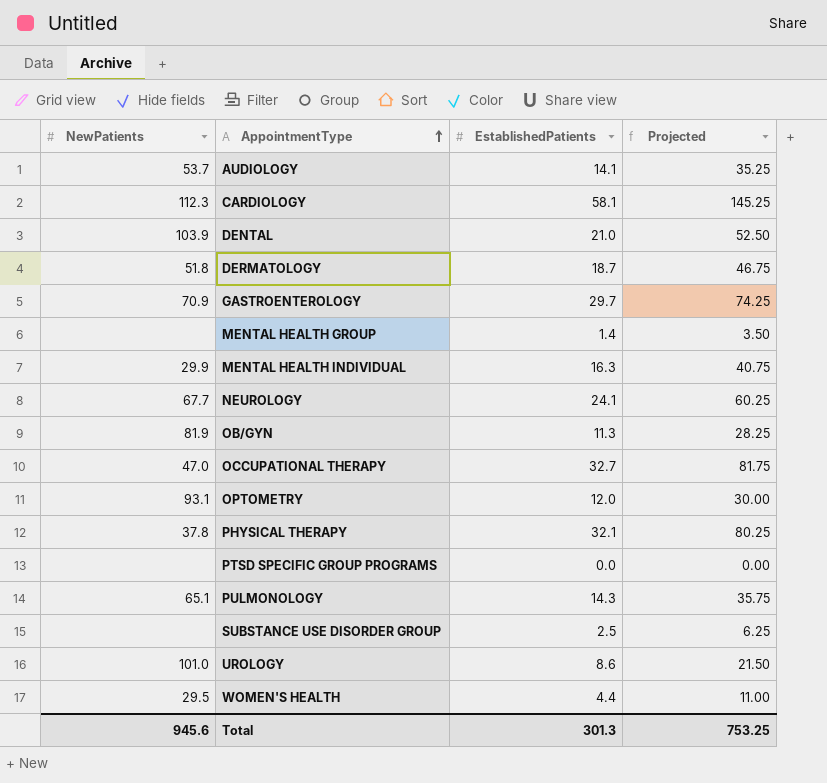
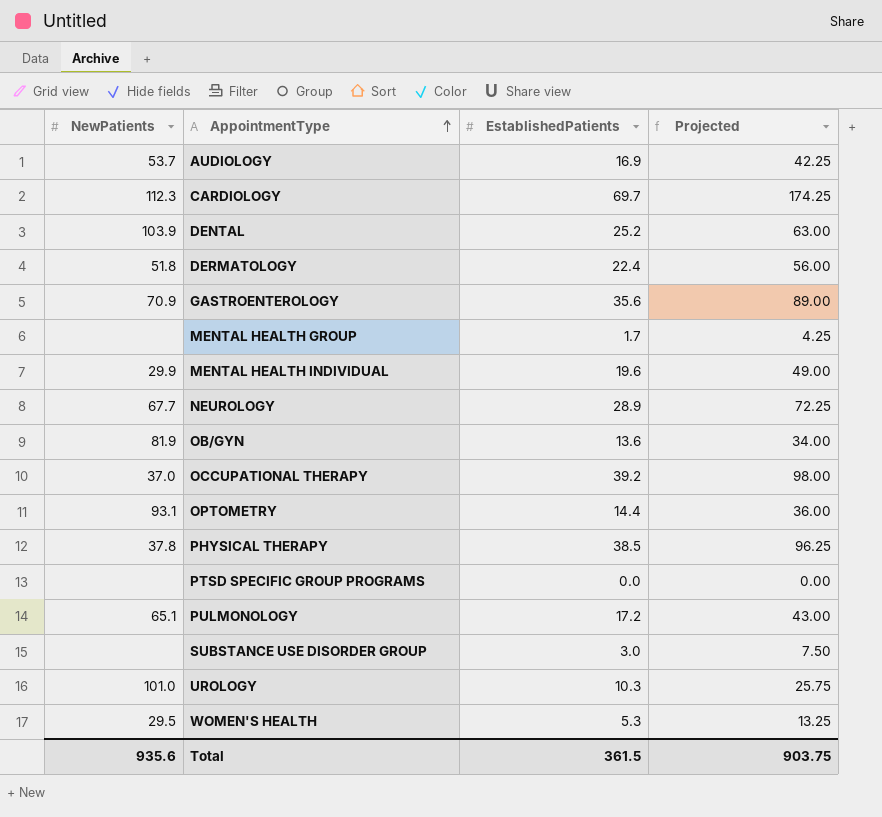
AUDIOLOGY | EstablishedPatients: 14.1 -> 16.9
AUDIOLOGY | Projected: 35.25 -> 42.25
CARDIOLOGY | EstablishedPatients: 58.1 -> 69.7
CARDIOLOGY | Projected: 145.25 -> 174.25
DENTAL | EstablishedPatients: 21.0 -> 25.2
DENTAL | Projected: 52.50 -> 63.00
DERMATOLOGY | EstablishedPatients: 18.7 -> 22.4
DERMATOLOGY | Projected: 46.75 -> 56.00
GASTROENTEROLOGY | EstablishedPatients: 29.7 -> 35.6
GASTROENTEROLOGY | Projected: 74.25 -> 89.00
MENTAL HEALTH GROUP | EstablishedPatients: 1.4 -> 1.7
MENTAL HEALTH GROUP | Projected: 3.50 -> 4.25
MENTAL HEALTH INDIVIDUAL | EstablishedPatients: 16.3 -> 19.6
MENTAL HEALTH INDIVIDUAL | Projected: 40.75 -> 49.00
NEUROLOGY | EstablishedPatients: 24.1 -> 28.9
NEUROLOGY | Projected: 60.25 -> 72.25
OB/GYN | EstablishedPatients: 11.3 -> 13.6
OB/GYN | Projected: 28.25 -> 34.00
OCCUPATIONAL THERAPY | NewPatients: 47.0 -> 37.0
OCCUPATIONAL THERAPY | EstablishedPatients: 32.7 -> 39.2
OCCUPATIONAL THERAPY | Projected: 81.75 -> 98.00
OPTOMETRY | EstablishedPatients: 12.0 -> 14.4
OPTOMETRY | Projected: 30.00 -> 36.00
PHYSICAL THERAPY | EstablishedPatients: 32.1 -> 38.5
PHYSICAL THERAPY | Projected: 80.25 -> 96.25
PULMONOLOGY | EstablishedPatients: 14.3 -> 17.2
PULMONOLOGY | Projected: 35.75 -> 43.00
SUBSTANCE USE DISORDER GROUP | EstablishedPatients: 2.5 -> 3.0
SUBSTANCE USE DISORDER GROUP | Projected: 6.25 -> 7.50
UROLOGY | EstablishedPatients: 8.6 -> 10.3
UROLOGY | Projected: 21.50 -> 25.75
WOMEN'S HEALTH | EstablishedPatients: 4.4 -> 5.3
WOMEN'S HEALTH | Projected: 11.00 -> 13.25
Total | NewPatients: 945.6 -> 935.6
Total | EstablishedPatients: 301.3 -> 361.5
Total | Projected: 753.25 -> 903.75

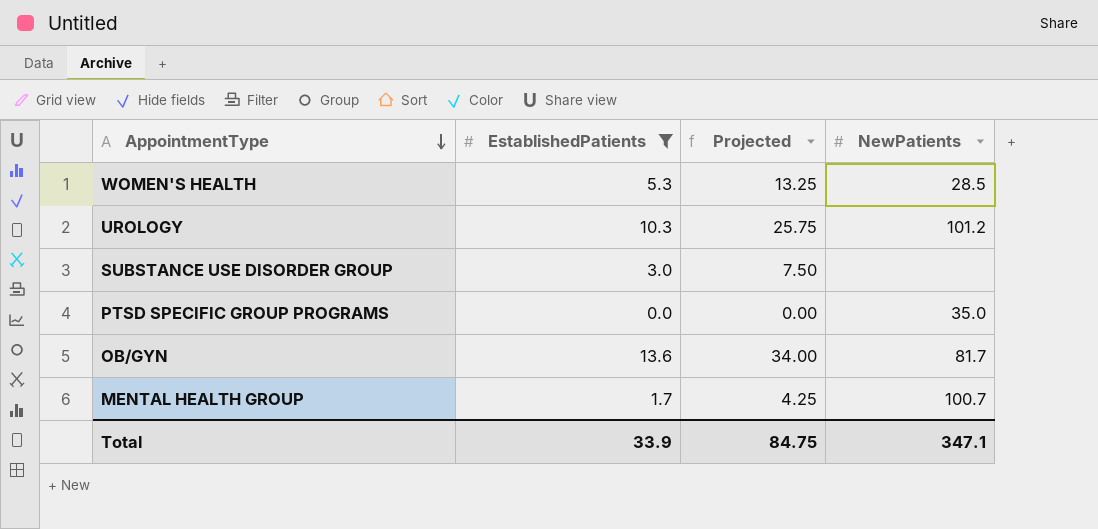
filter: none -> EstablishedPatients <= 13.6
row order: AppointmentType ascending -> AppointmentType descending
column NewPatients | position: 1 -> 4
WOMEN'S HEALTH | NewPatients: 29.5 -> 28.5
UROLOGY | NewPatients: 101.0 -> 101.2
PTSD SPECIFIC GROUP PROGRAMS | NewPatients: none -> 35.0
OB/GYN | NewPatients: 81.9 -> 81.7
MENTAL HEALTH GROUP | NewPatients: none -> 100.7
Total | EstablishedPatients: 361.5 -> 33.9
Total | Projected: 903.75 -> 84.75
Total | NewPatients: 935.6 -> 347.1

